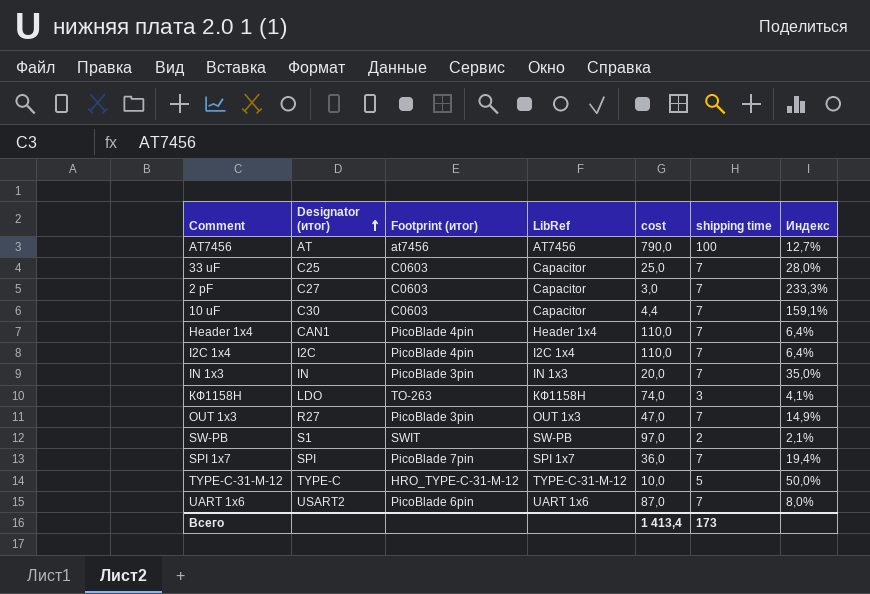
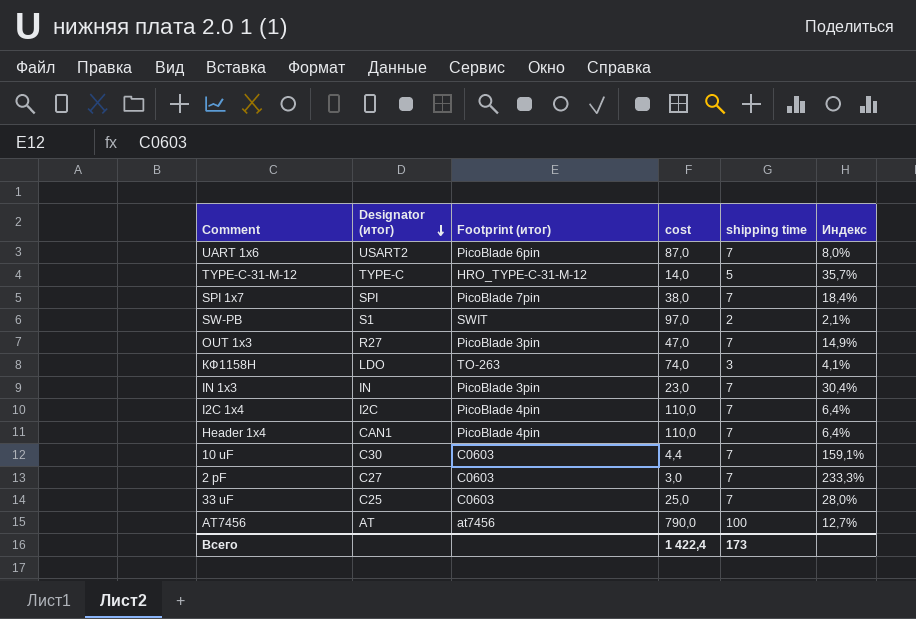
row order: Designator (итог) ascending -> Designator (итог) descending
column LibRef | position: 4 -> none
TYPE-C-31-M-12 | cost: 10,0 -> 14,0
TYPE-C-31-M-12 | Индекс: 50,0% -> 35,7%
SPI 1x7 | cost: 36,0 -> 38,0
SPI 1x7 | Индекс: 19,4% -> 18,4%
IN 1x3 | cost: 20,0 -> 23,0
IN 1x3 | Индекс: 35,0% -> 30,4%
Всего | cost: 1 413,4 -> 1 422,4

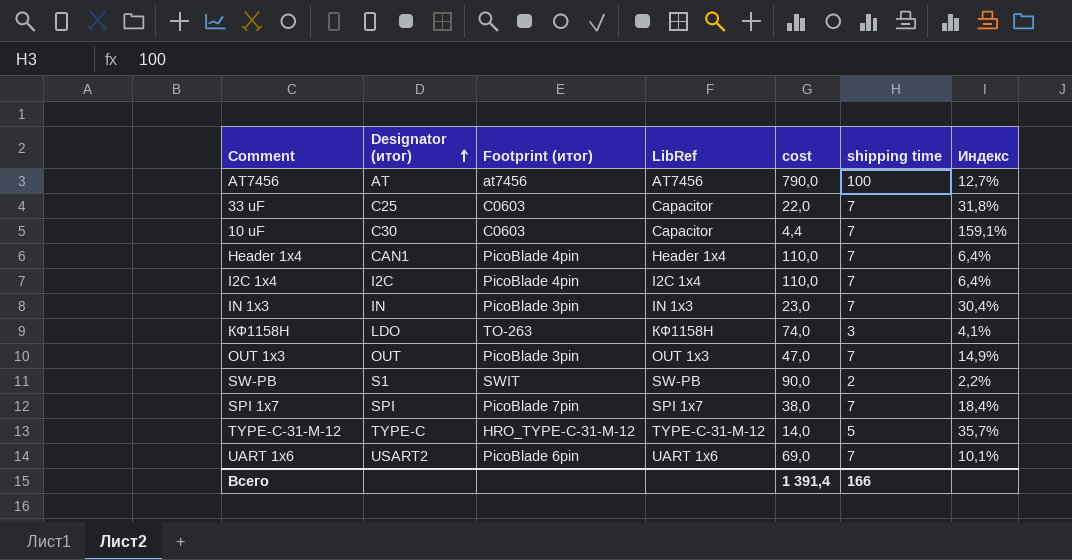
row order: Designator (итог) descending -> Designator (итог) ascending
column LibRef | position: none -> 4
row 2 pF: C27 | C0603 | 3,0 | 7 | 233,3% -> none
33 uF | cost: 25,0 -> 22,0
33 uF | Индекс: 28,0% -> 31,8%
OUT 1x3 | Designator (итог): R27 -> OUT
SW-PB | cost: 97,0 -> 90,0
SW-PB | Индекс: 2,1% -> 2,2%
UART 1x6 | cost: 87,0 -> 69,0
UART 1x6 | Индекс: 8,0% -> 10,1%
Всего | cost: 1 422,4 -> 1 391,4
Всего | shipping time: 173 -> 166

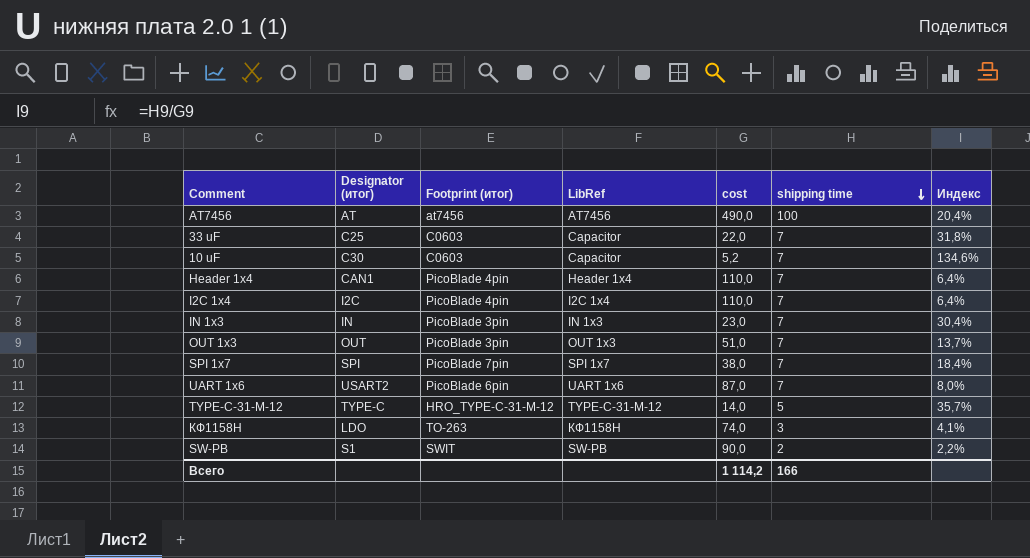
row order: Designator (итог) ascending -> shipping time descending
AT7456 | cost: 790,0 -> 490,0
AT7456 | Индекс: 12,7% -> 20,4%
10 uF | cost: 4,4 -> 5,2
10 uF | Индекс: 159,1% -> 134,6%
OUT 1x3 | cost: 47,0 -> 51,0
OUT 1x3 | Индекс: 14,9% -> 13,7%
UART 1x6 | cost: 69,0 -> 87,0
UART 1x6 | Индекс: 10,1% -> 8,0%
Всего | cost: 1 391,4 -> 1 114,2

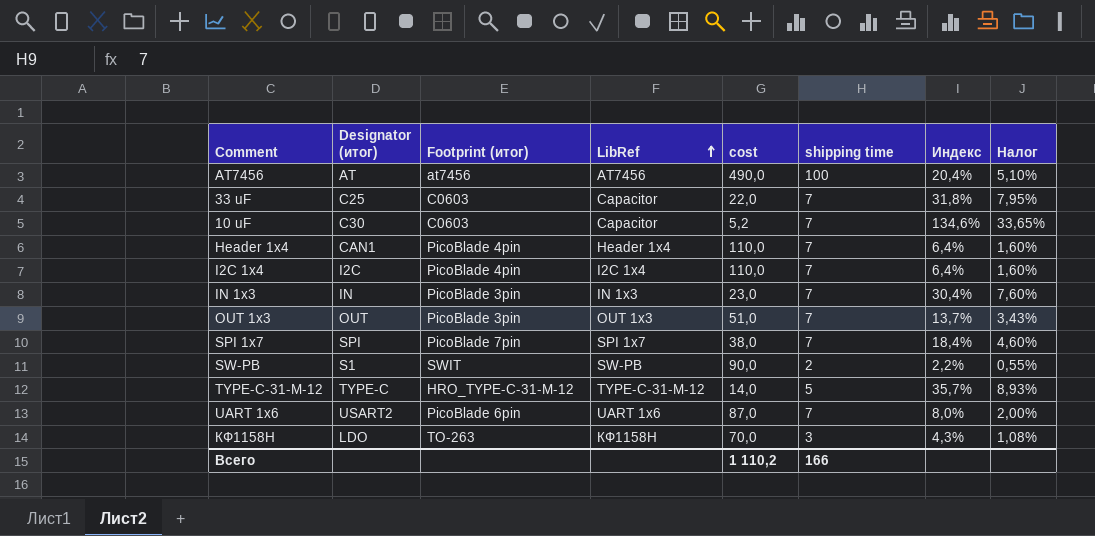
row order: shipping time descending -> LibRef ascending
column Налог | formula: none -> [Индекс] * 0,25
КФ1158Н | cost: 74,0 -> 70,0
КФ1158Н | Индекс: 4,1% -> 4,3%
Всего | cost: 1 114,2 -> 1 110,2

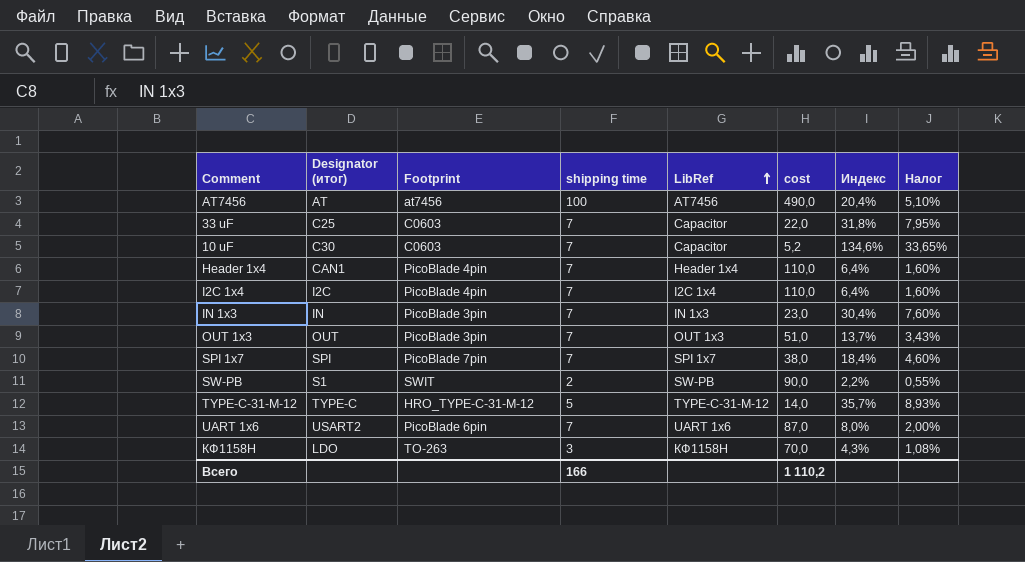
column name: Footprint (итог) -> Footprint
column shipping time | position: 6 -> 4

